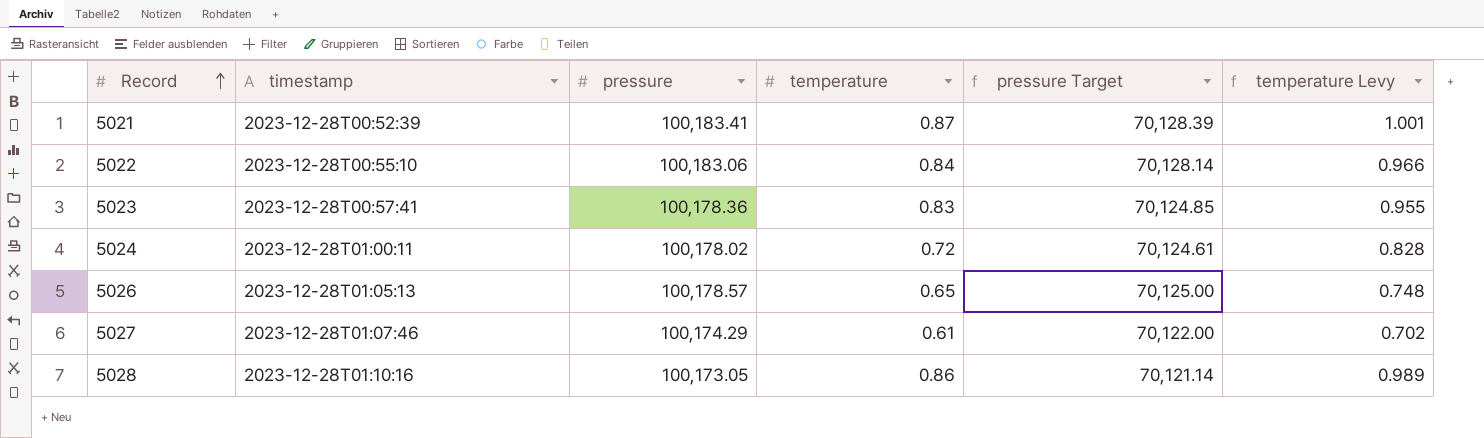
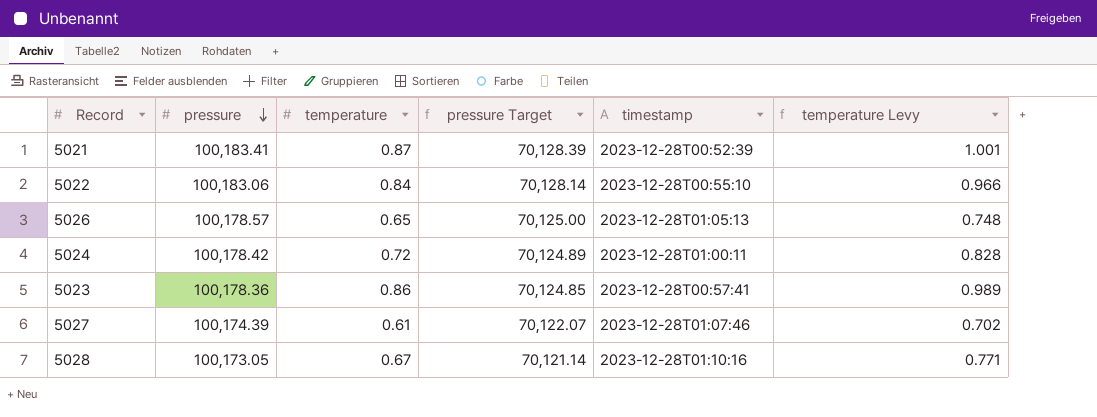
row order: Record ascending -> pressure descending
column timestamp | position: 2 -> 5
5024 | pressure: 100,178.02 -> 100,178.42
5024 | pressure Target: 70,124.61 -> 70,124.89
5023 | temperature: 0.83 -> 0.86
5023 | temperature Levy: 0.955 -> 0.989
5027 | pressure: 100,174.29 -> 100,174.39
5027 | pressure Target: 70,122.00 -> 70,122.07
5028 | temperature: 0.86 -> 0.67
5028 | temperature Levy: 0.989 -> 0.771

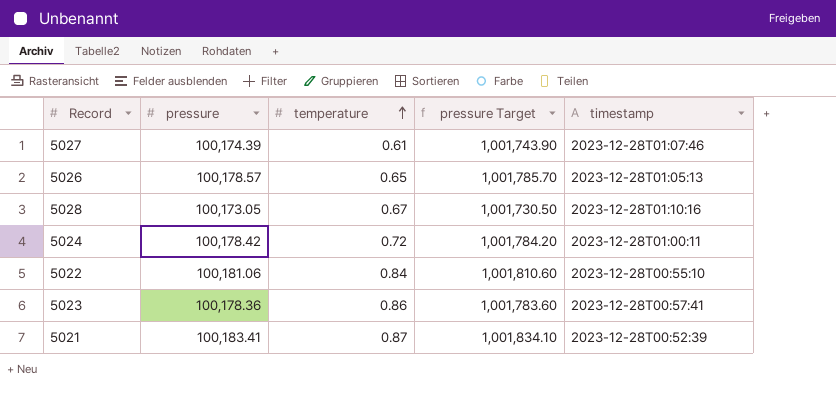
row order: pressure descending -> temperature ascending
column temperature Levy | formula: [temperature] * 1.15 -> none
column pressure Target | formula: [pressure] * 0.7 -> [pressure] * 10
5022 | pressure: 100,183.06 -> 100,181.06

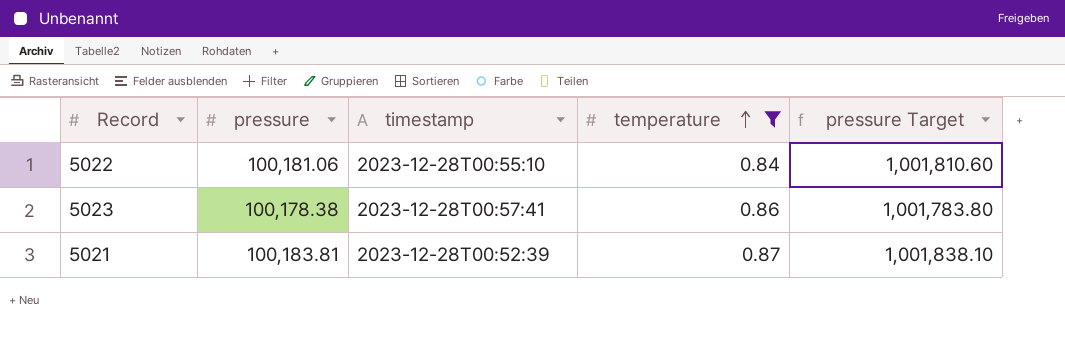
filter: none -> temperature >= 0.84
column timestamp | position: 5 -> 3
5023 | pressure: 100,178.36 -> 100,178.38
5023 | pressure Target: 1,001,783.60 -> 1,001,783.80
5021 | pressure: 100,183.41 -> 100,183.81
5021 | pressure Target: 1,001,834.10 -> 1,001,838.10

